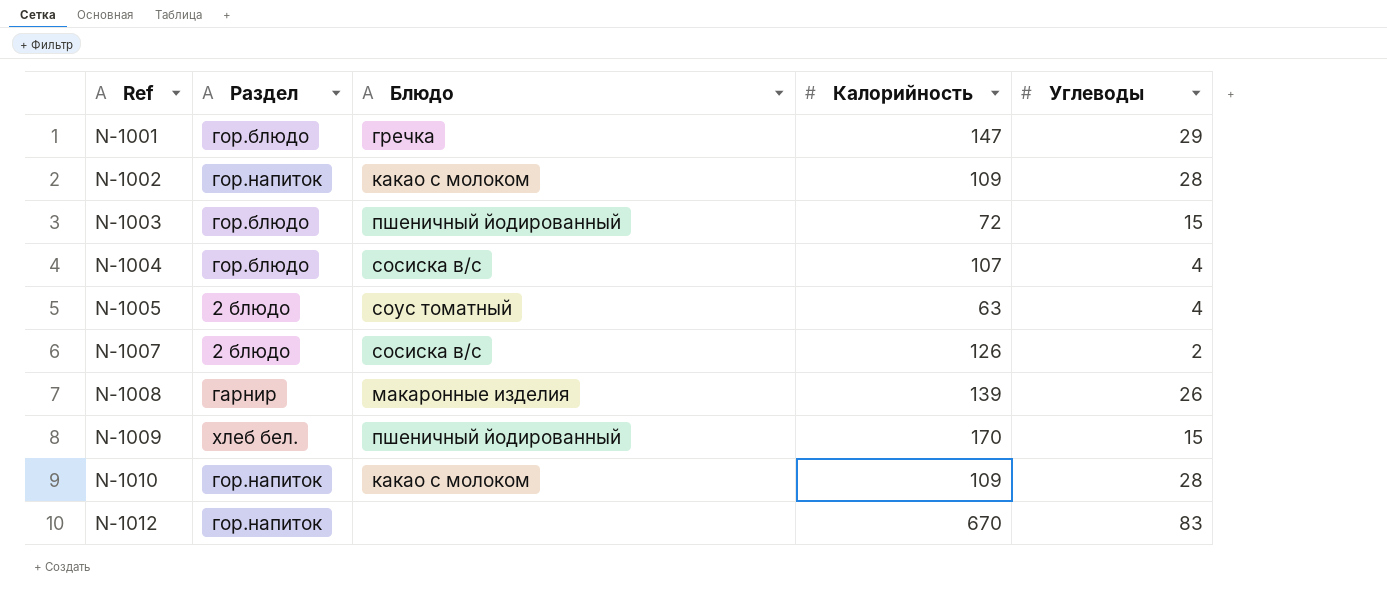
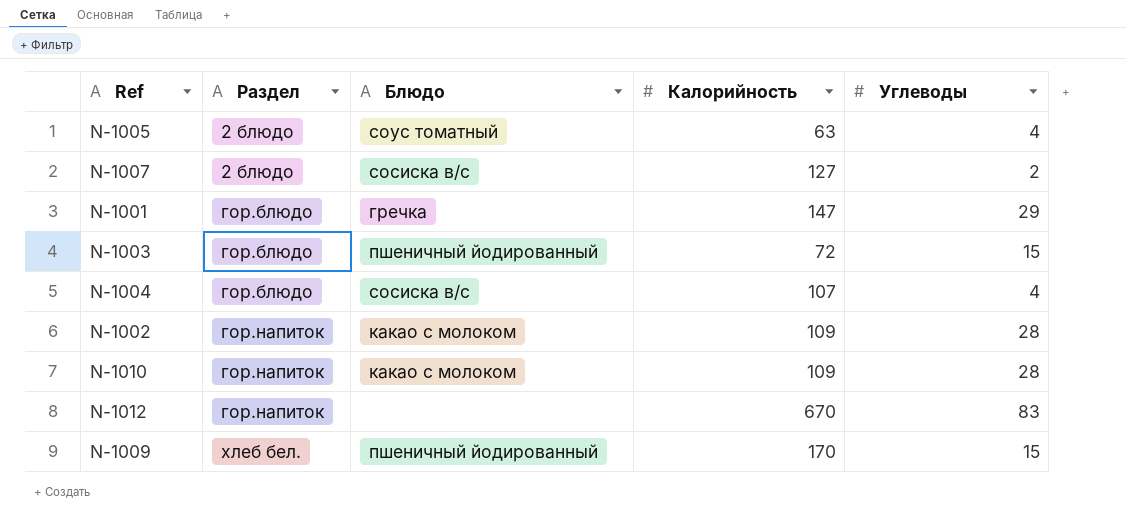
row order: Ref ascending -> Раздел ascending
row N-1008: гарнир | макаронные изделия | 139 | 26 -> none
N-1007 | Калорийность: 126 -> 127

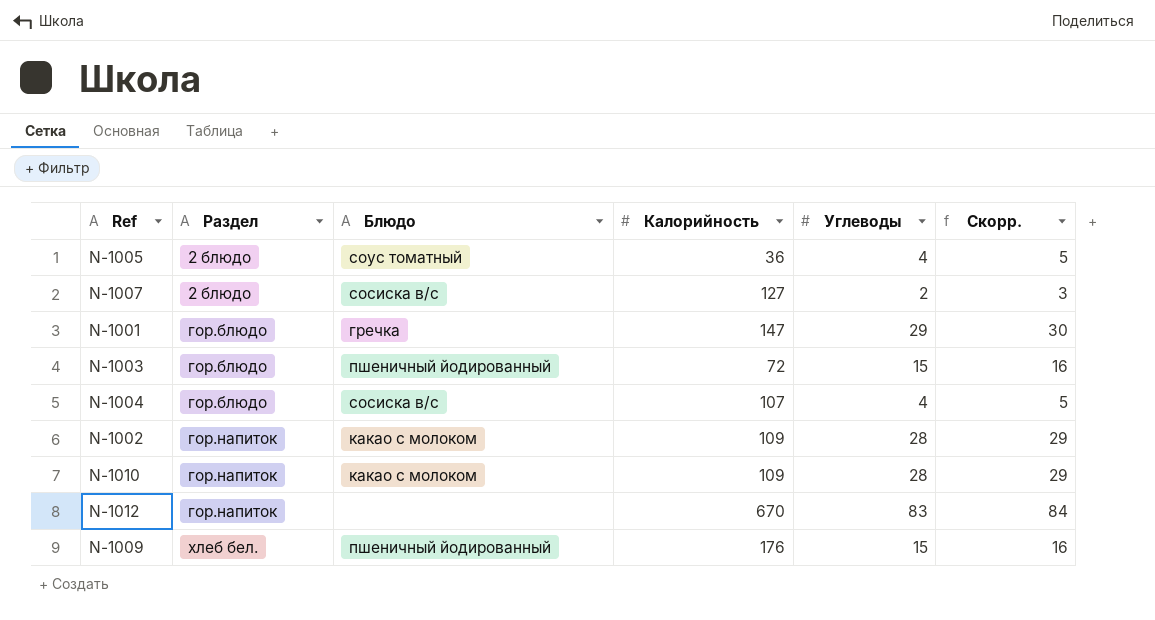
column Скорр. | formula: none -> [Углеводы] + 1
N-1005 | Калорийность: 63 -> 36
N-1009 | Калорийность: 170 -> 176

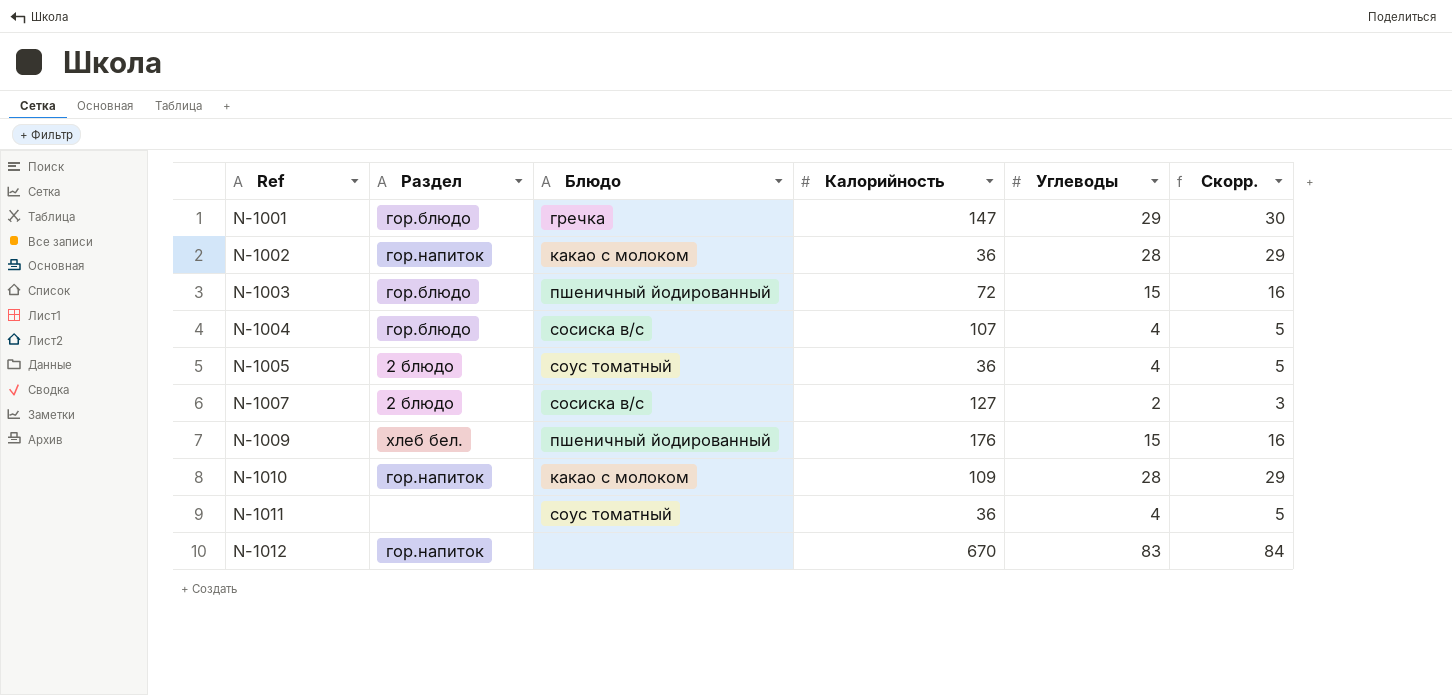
row order: Раздел ascending -> Ref ascending
N-1002 | Калорийность: 109 -> 36
row N-1011: none -> none | соус томатный | 36 | 4 | 5

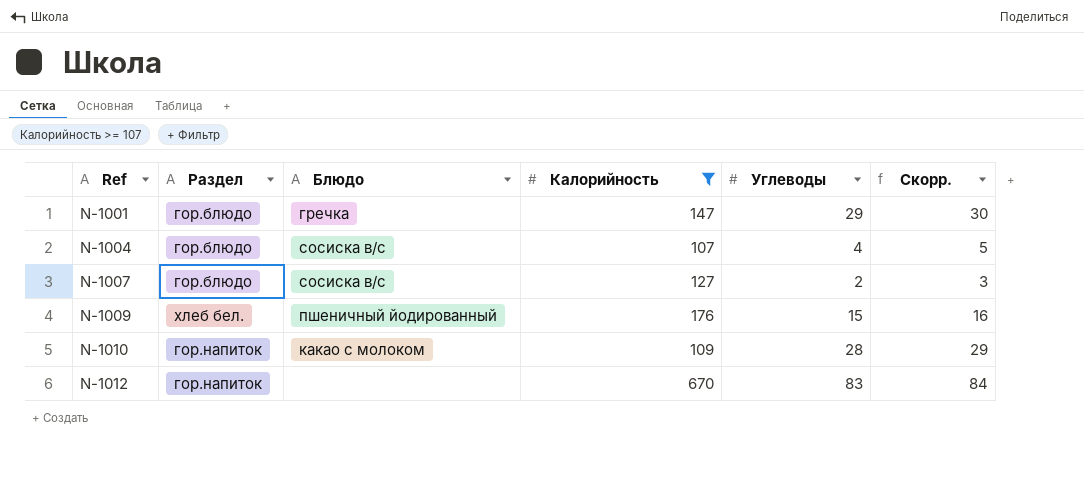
filter: none -> Калорийность >= 107
N-1007 | Раздел: 2 блюдо -> гор.блюдо

